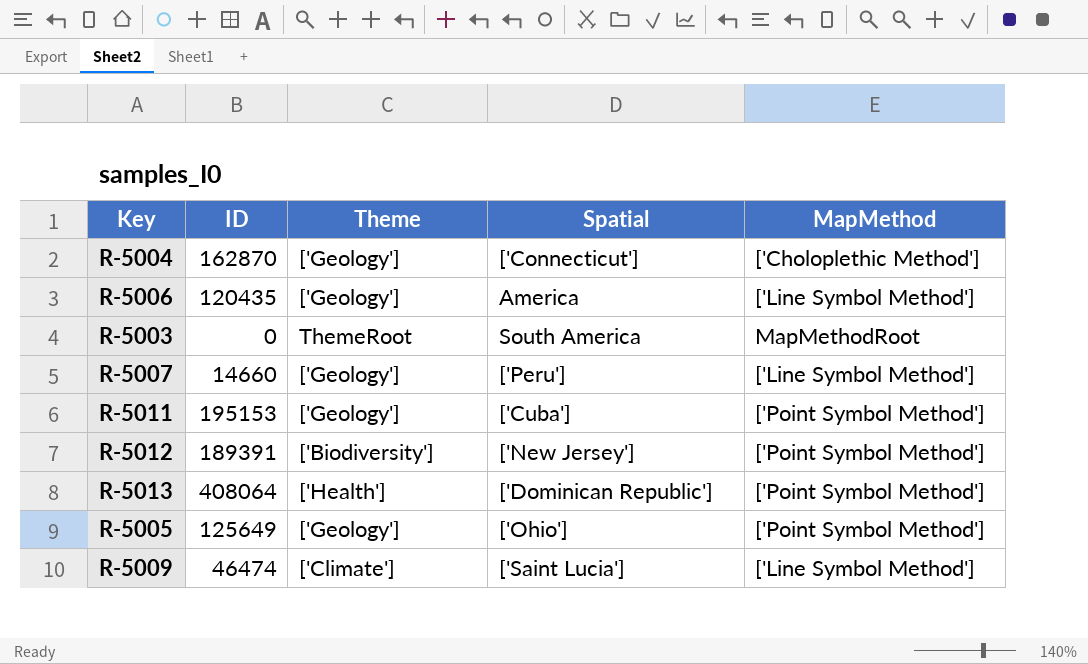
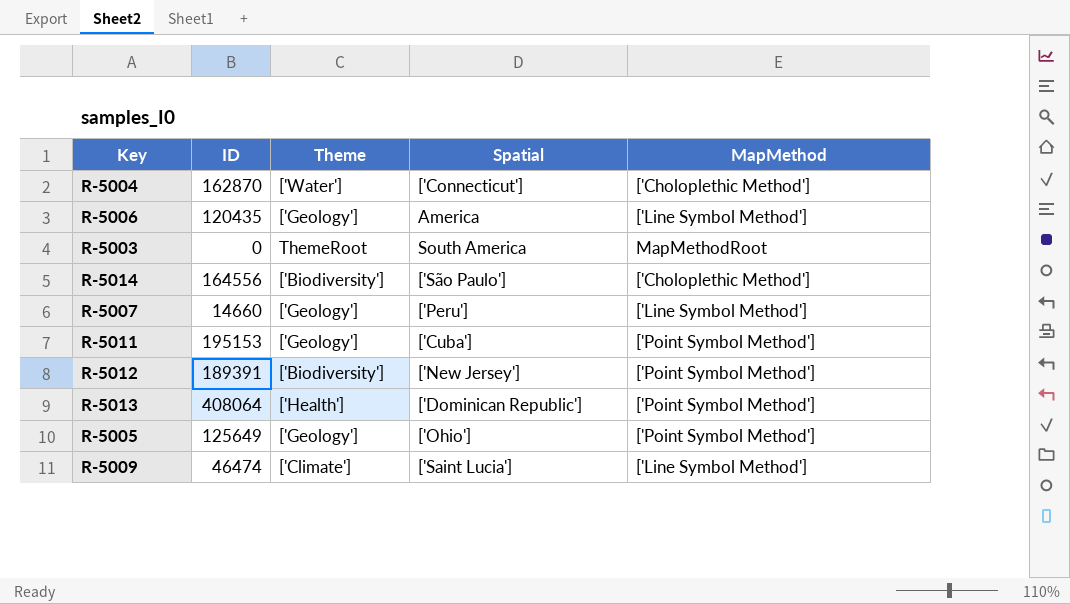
R-5004 | Theme: ['Geology'] -> ['Water']
row R-5014: none -> 164556 | ['Biodiversity'] | ['São Paulo'] | ['Choloplethic Method']

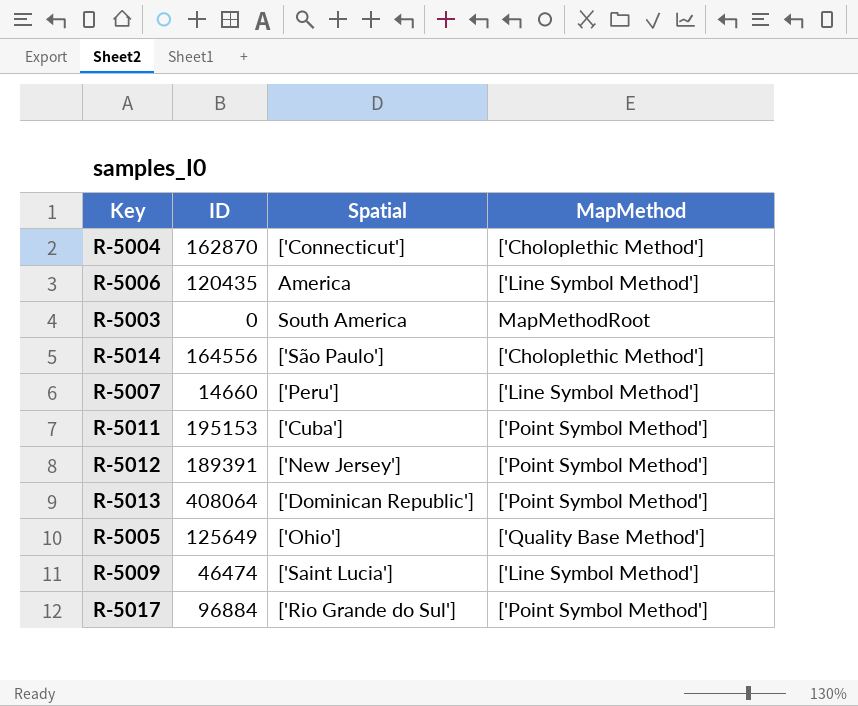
column Theme | position: 3 -> none
R-5005 | MapMethod: ['Point Symbol Method'] -> ['Quality Base Method']
row R-5017: none -> 96884 | ['Rio Grande do Sul'] | ['Point Symbol Method']

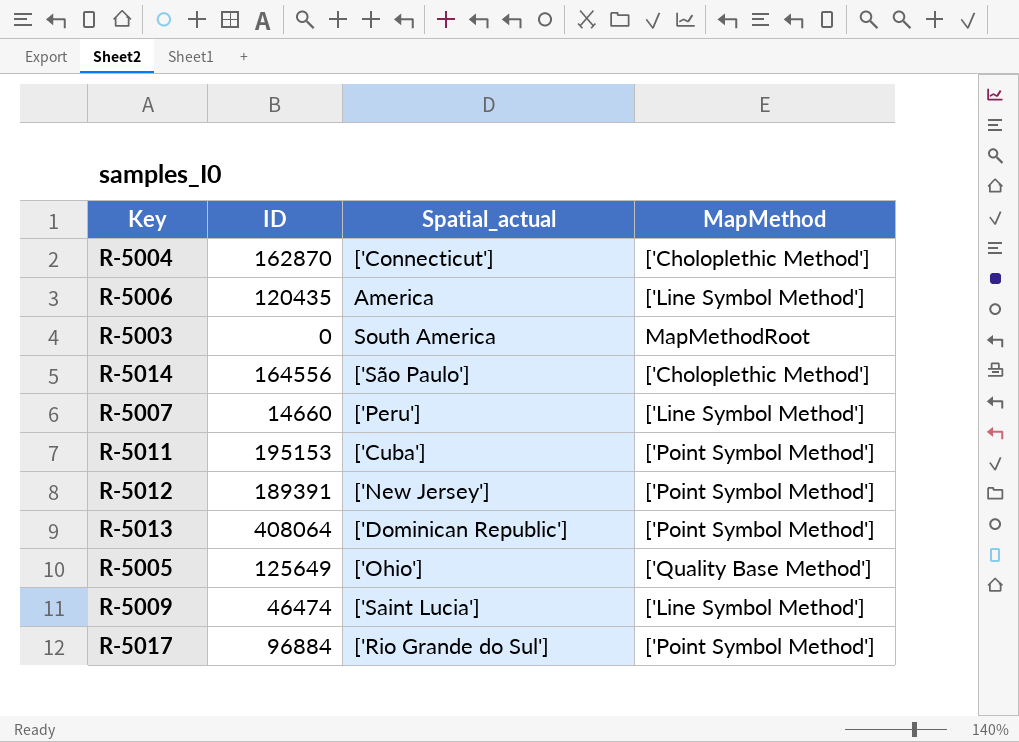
column name: Spatial -> Spatial_actual

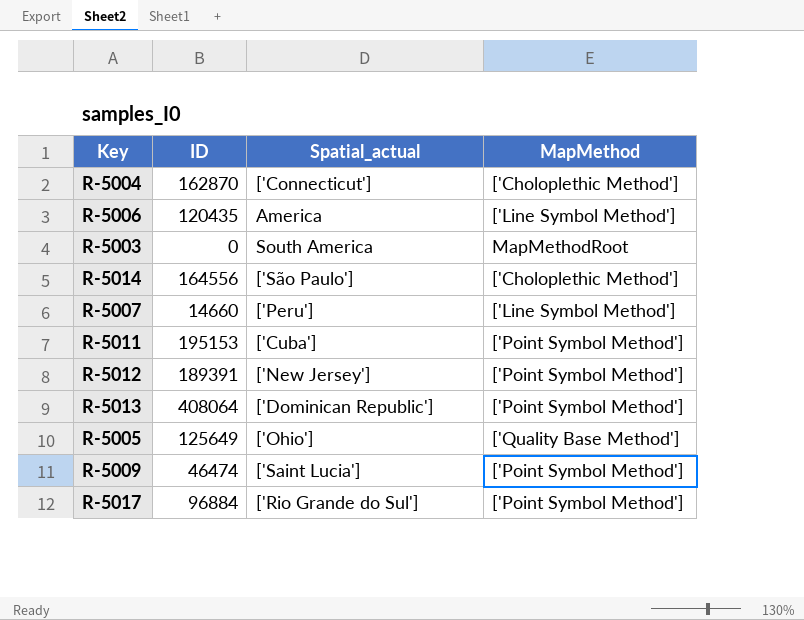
R-5009 | MapMethod: ['Line Symbol Method'] -> ['Point Symbol Method']

